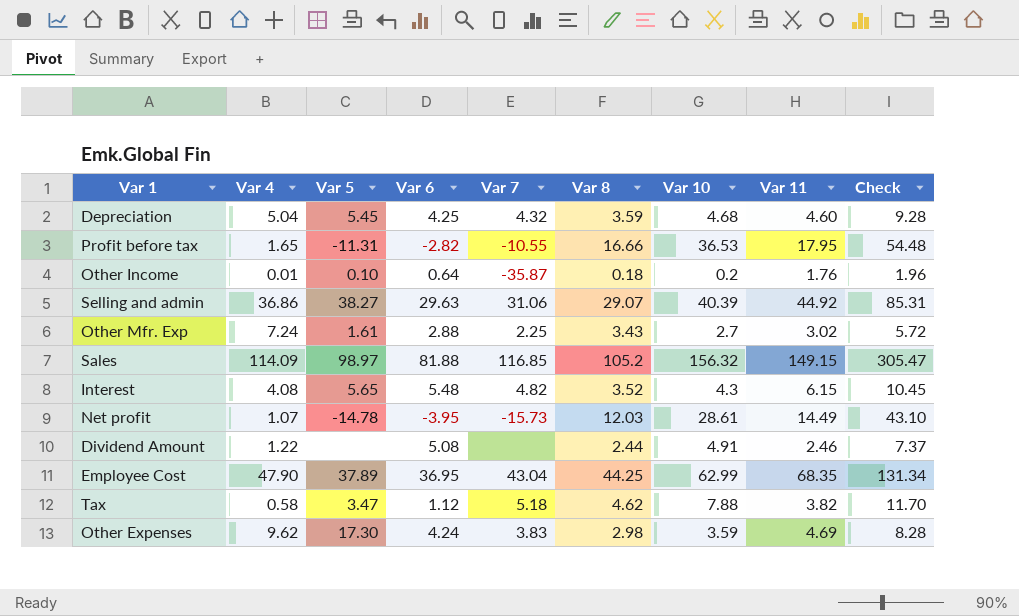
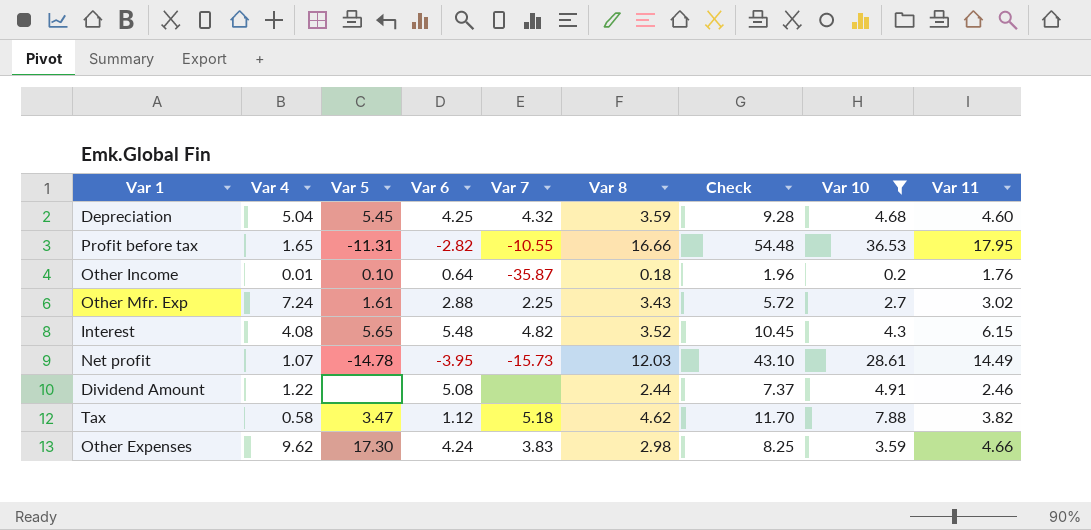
filter: none -> Var 10 <= 36.53
column Check | position: 9 -> 7
Other Expenses | Check: 8.28 -> 8.25
Other Expenses | Var 11: 4.69 -> 4.66

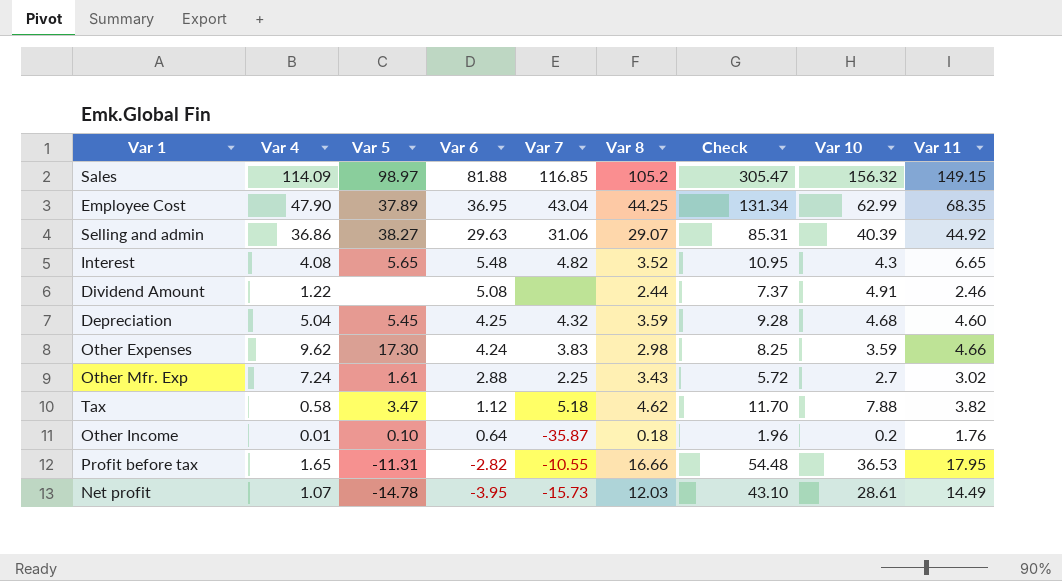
filter: Var 10 <= 36.53 -> none
row order: none -> Var 6 descending
Interest | Check: 10.45 -> 10.95
Interest | Var 11: 6.15 -> 6.65

